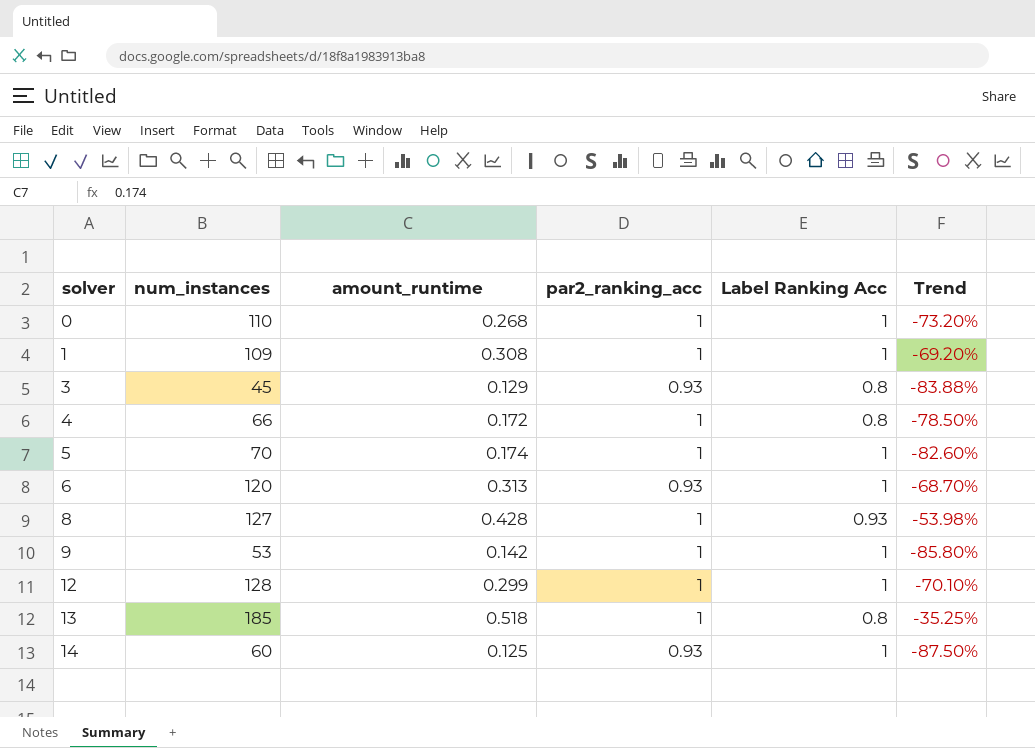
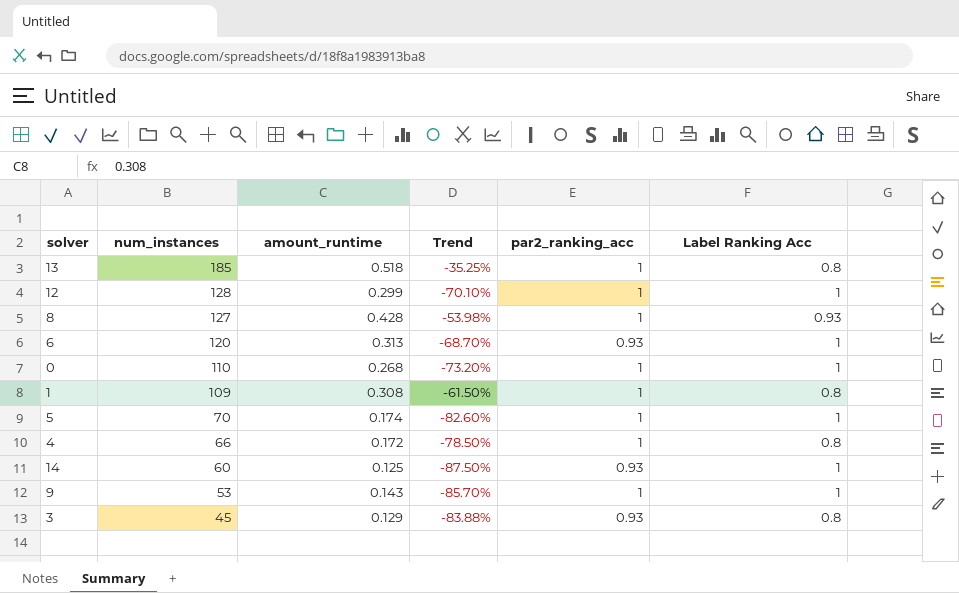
row order: solver ascending -> num_instances descending
column Trend | position: 6 -> 4
1 | Trend: -69.20% -> -61.50%
1 | Label Ranking Acc: 1 -> 0.8
9 | amount_runtime: 0.142 -> 0.143
9 | Trend: -85.80% -> -85.70%

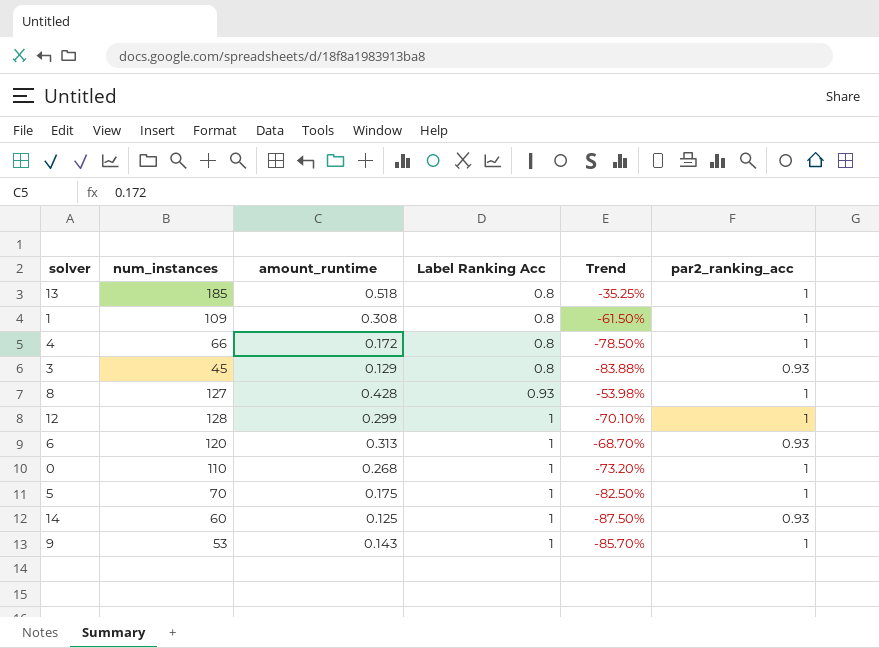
row order: num_instances descending -> Label Ranking Acc ascending
column Label Ranking Acc | position: 6 -> 4
5 | amount_runtime: 0.174 -> 0.175
5 | Trend: -82.60% -> -82.50%

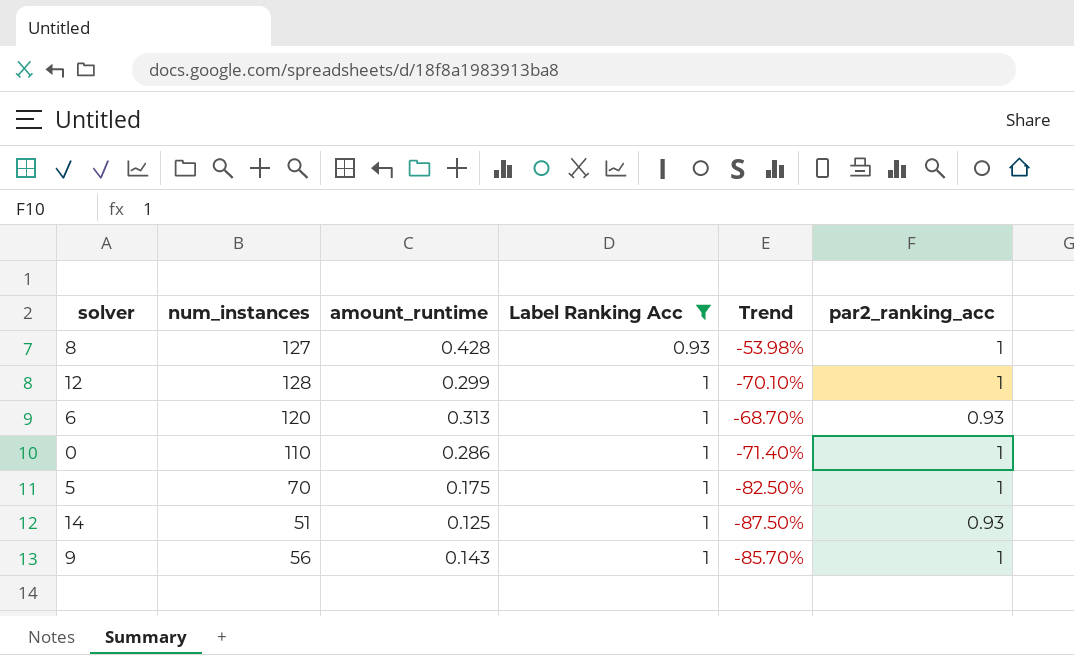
filter: none -> Label Ranking Acc != 0.8
0 | amount_runtime: 0.268 -> 0.286
0 | Trend: -73.20% -> -71.40%
14 | num_instances: 60 -> 51
9 | num_instances: 53 -> 56

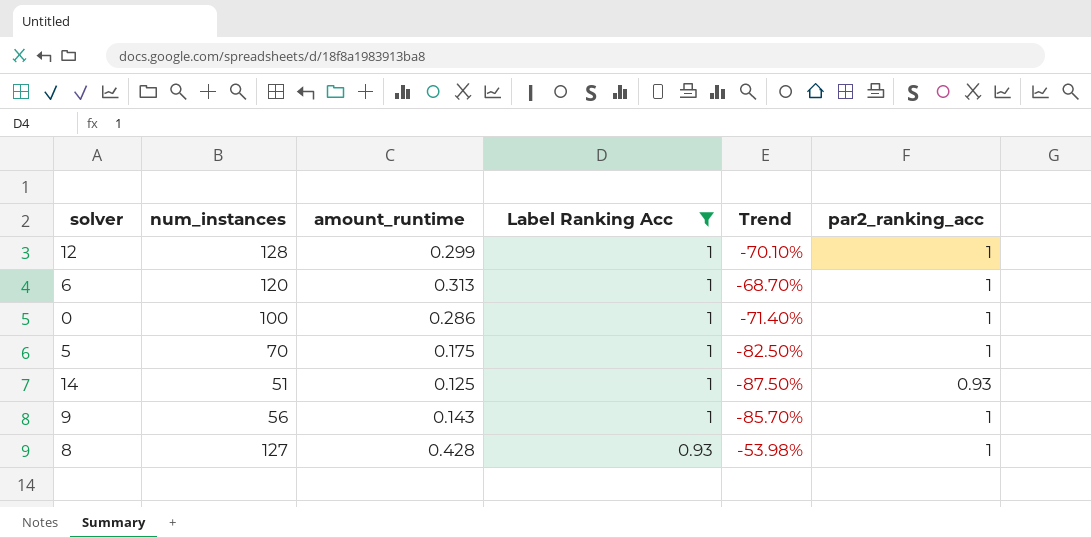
row order: Label Ranking Acc ascending -> Label Ranking Acc descending
6 | par2_ranking_acc: 0.93 -> 1
0 | num_instances: 110 -> 100

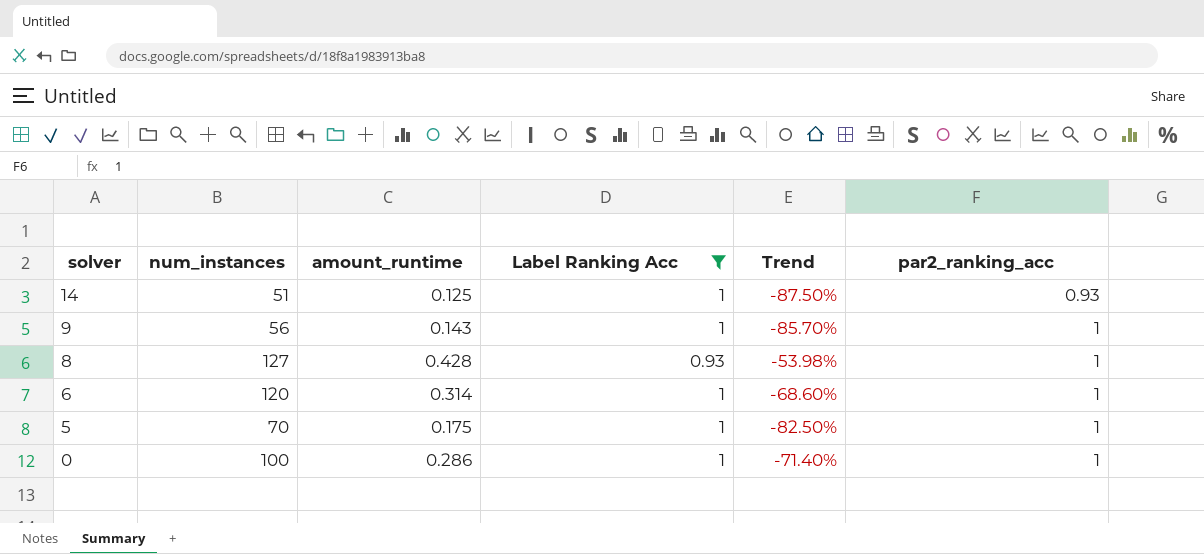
row order: Label Ranking Acc descending -> solver descending
row 12: 128 | 0.299 | 1 | -70.10% | 1 -> none
6 | amount_runtime: 0.313 -> 0.314
6 | Trend: -68.70% -> -68.60%

